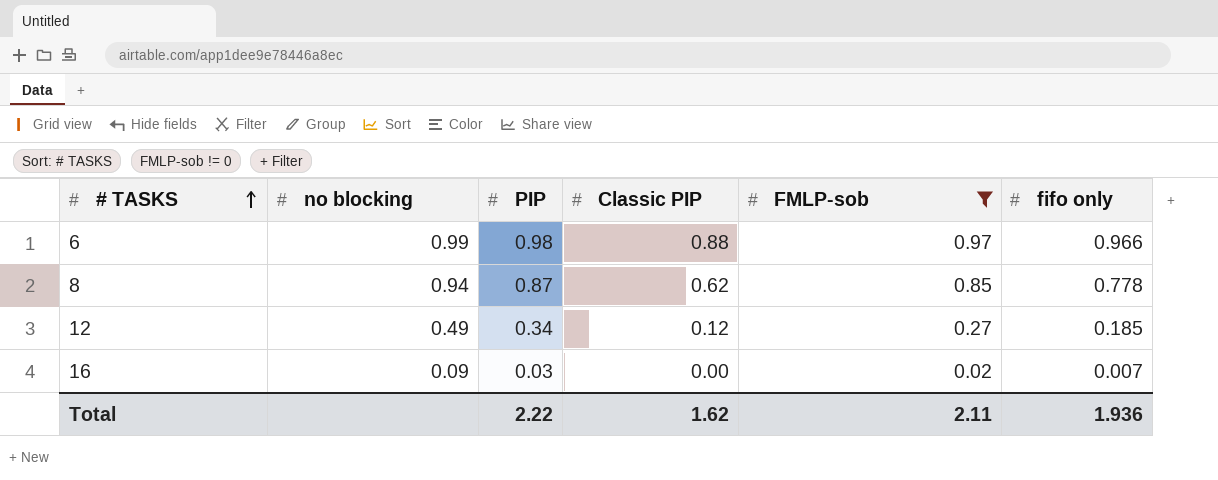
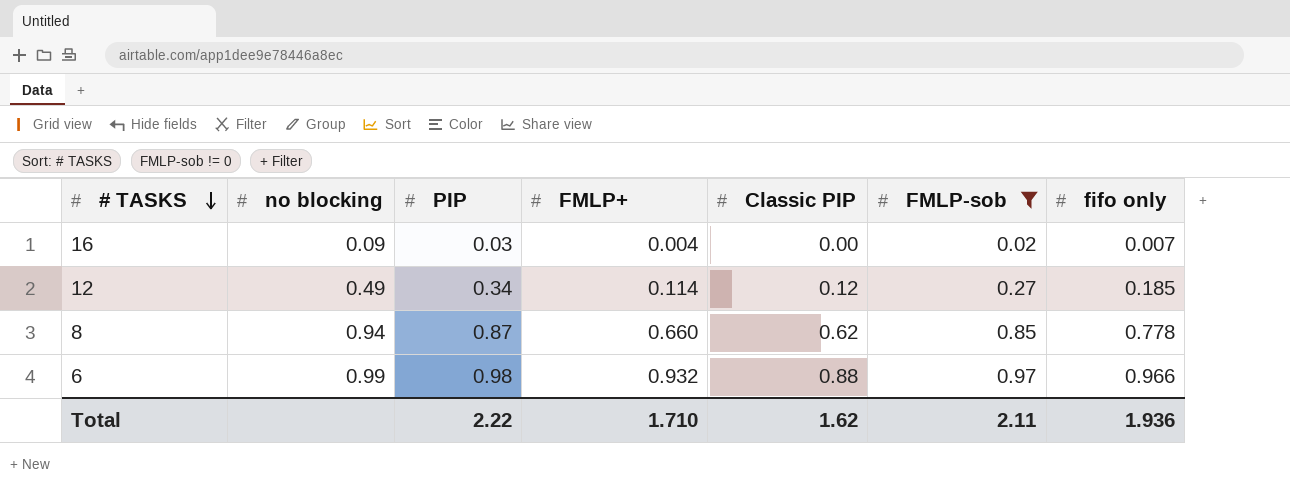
row order: # TASKS ascending -> # TASKS descending
column FMLP+ | position: none -> 4

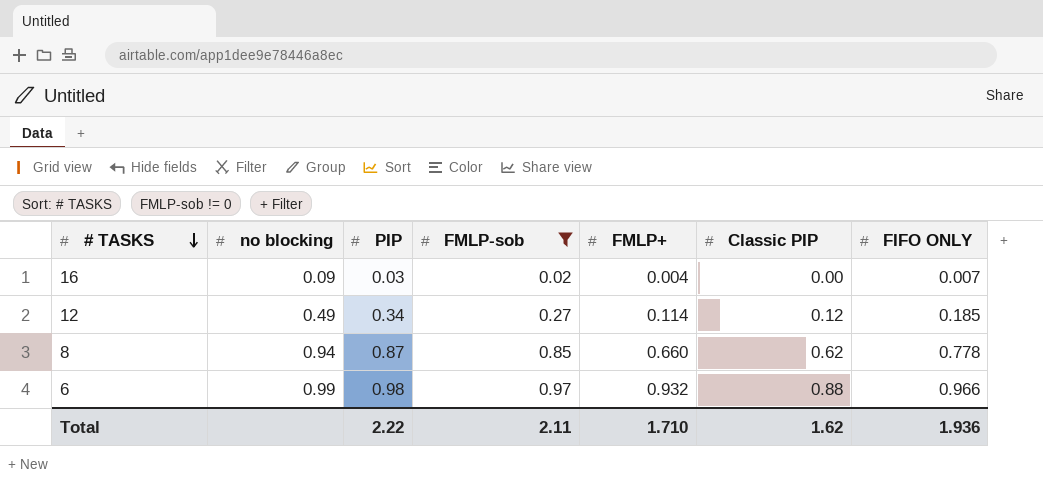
column FMLP-sob | position: 6 -> 4
column name: fifo only -> FIFO ONLY

